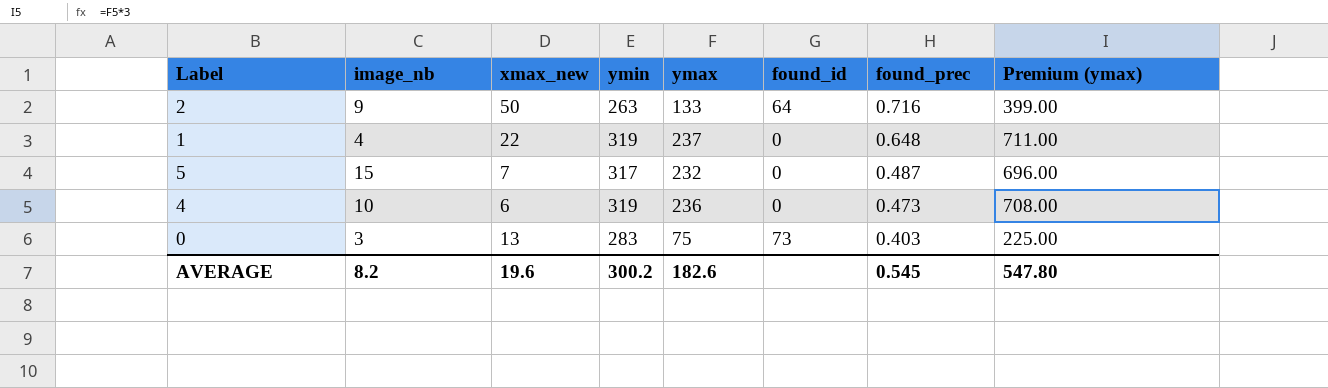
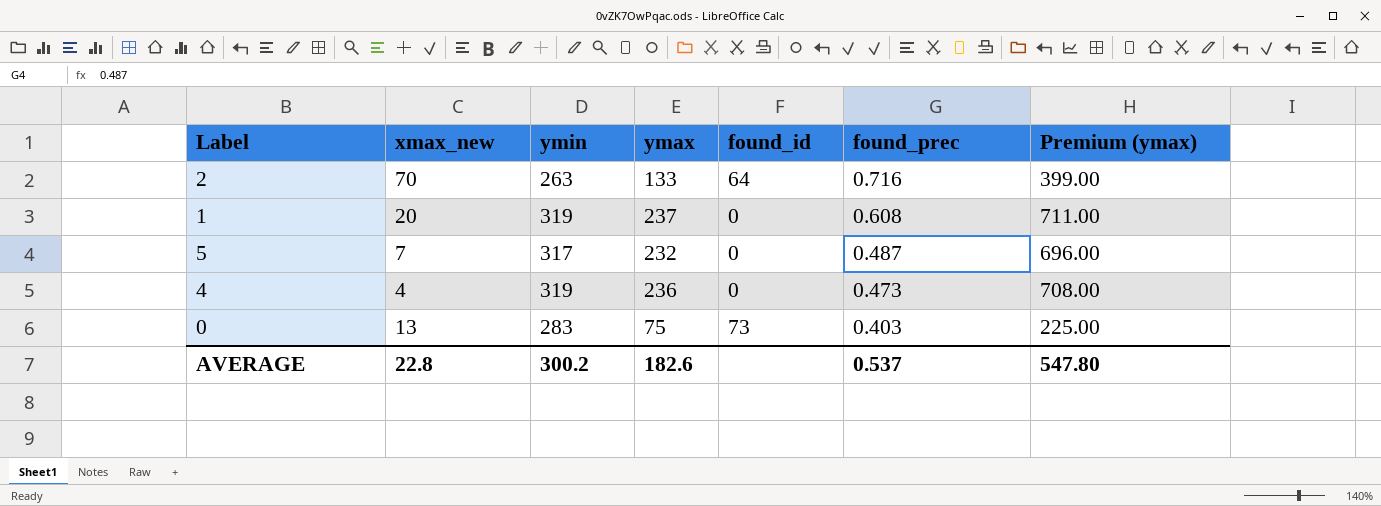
column image_nb | position: 2 -> none
2 | xmax_new: 50 -> 70
1 | xmax_new: 22 -> 20
1 | found_prec: 0.648 -> 0.608
4 | xmax_new: 6 -> 4
AVERAGE | xmax_new: 19.6 -> 22.8
AVERAGE | found_prec: 0.545 -> 0.537

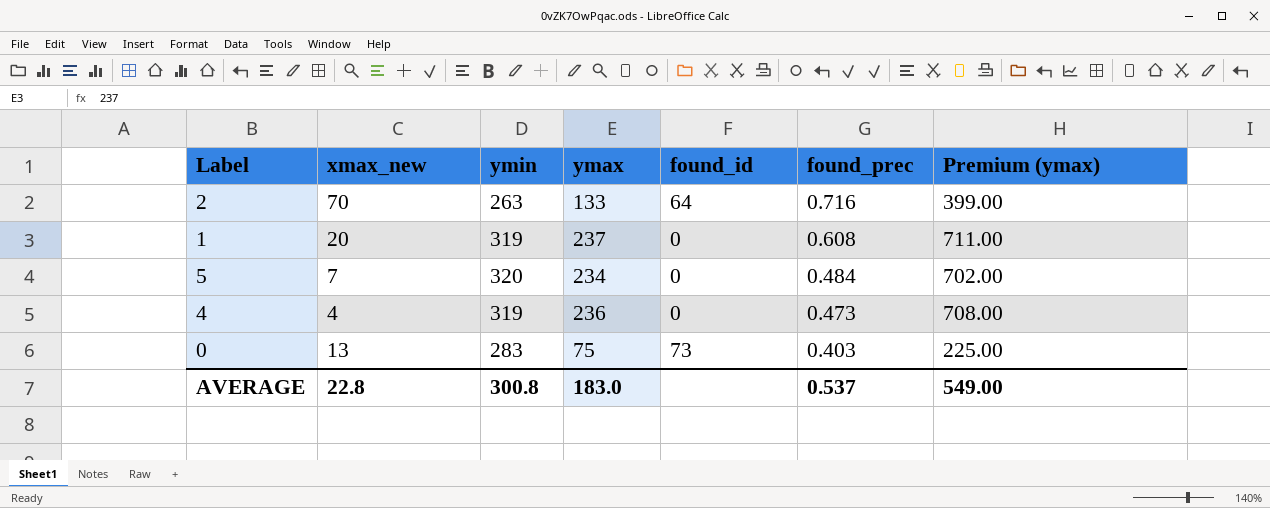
5 | ymin: 317 -> 320
5 | ymax: 232 -> 234
5 | found_prec: 0.487 -> 0.484
5 | Premium (ymax): 696.00 -> 702.00
AVERAGE | ymin: 300.2 -> 300.8
AVERAGE | ymax: 182.6 -> 183.0
AVERAGE | Premium (ymax): 547.80 -> 549.00

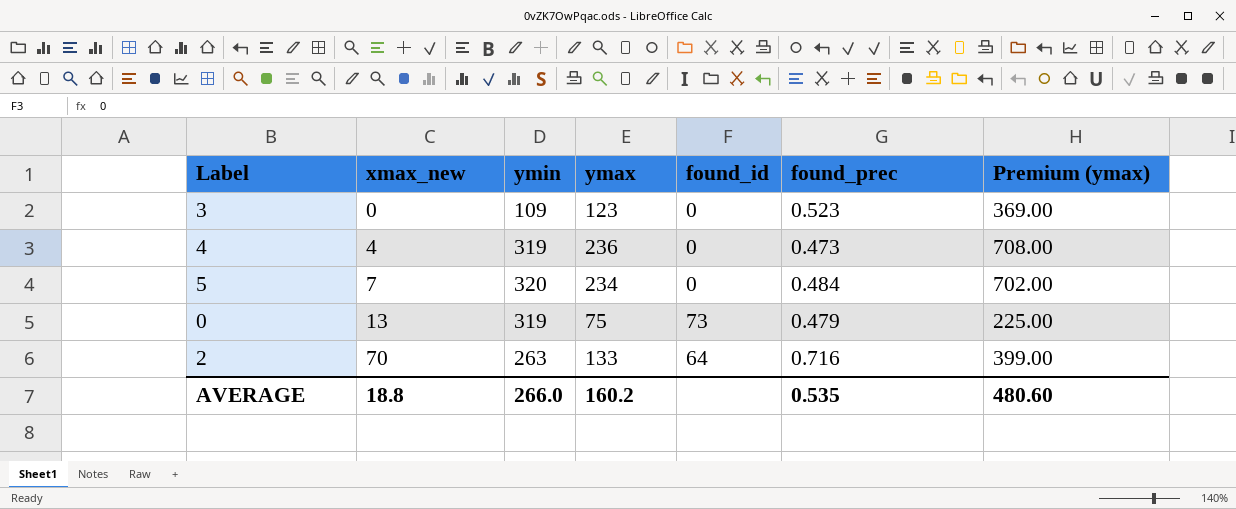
row order: found_prec descending -> xmax_new ascending
row 1: 20 | 319 | 237 | 0 | 0.608 | 711.00 -> none
row 3: none -> 0 | 109 | 123 | 0 | 0.523 | 369.00
0 | ymin: 283 -> 319
0 | found_prec: 0.403 -> 0.479
AVERAGE | xmax_new: 22.8 -> 18.8
AVERAGE | ymin: 300.8 -> 266.0
AVERAGE | ymax: 183.0 -> 160.2
AVERAGE | found_prec: 0.537 -> 0.535
AVERAGE | Premium (ymax): 549.00 -> 480.60

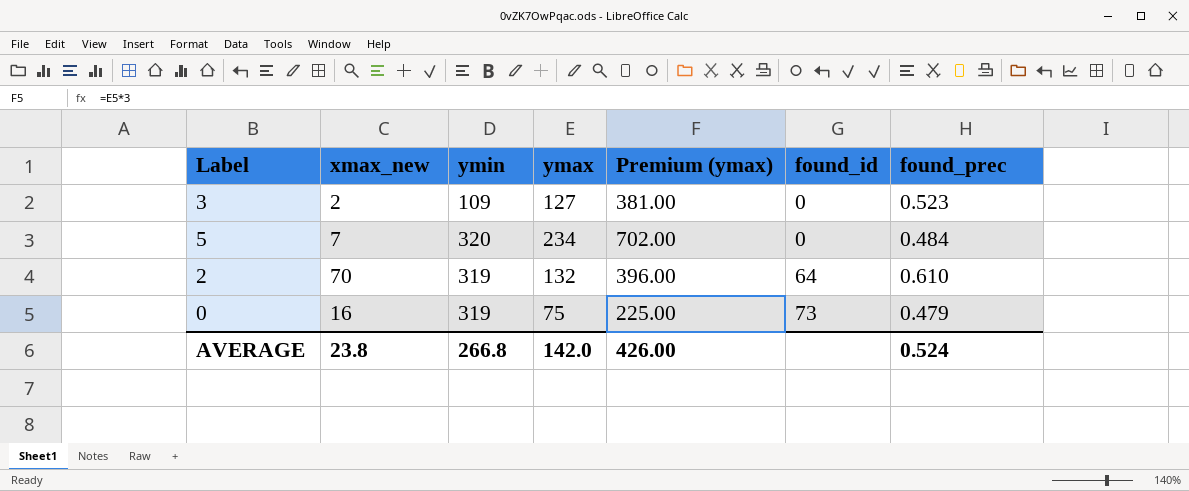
row order: xmax_new ascending -> found_id ascending
column Premium (ymax) | position: 7 -> 5
row 4: 4 | 319 | 236 | 0 | 0.473 | 708.00 -> none
3 | xmax_new: 0 -> 2
3 | ymax: 123 -> 127
3 | Premium (ymax): 369.00 -> 381.00
2 | ymin: 263 -> 319
2 | ymax: 133 -> 132
2 | Premium (ymax): 399.00 -> 396.00
2 | found_prec: 0.716 -> 0.610
0 | xmax_new: 13 -> 16
AVERAGE | xmax_new: 18.8 -> 23.8
AVERAGE | ymin: 266.0 -> 266.8
AVERAGE | ymax: 160.2 -> 142.0
AVERAGE | Premium (ymax): 480.60 -> 426.00
AVERAGE | found_prec: 0.535 -> 0.524

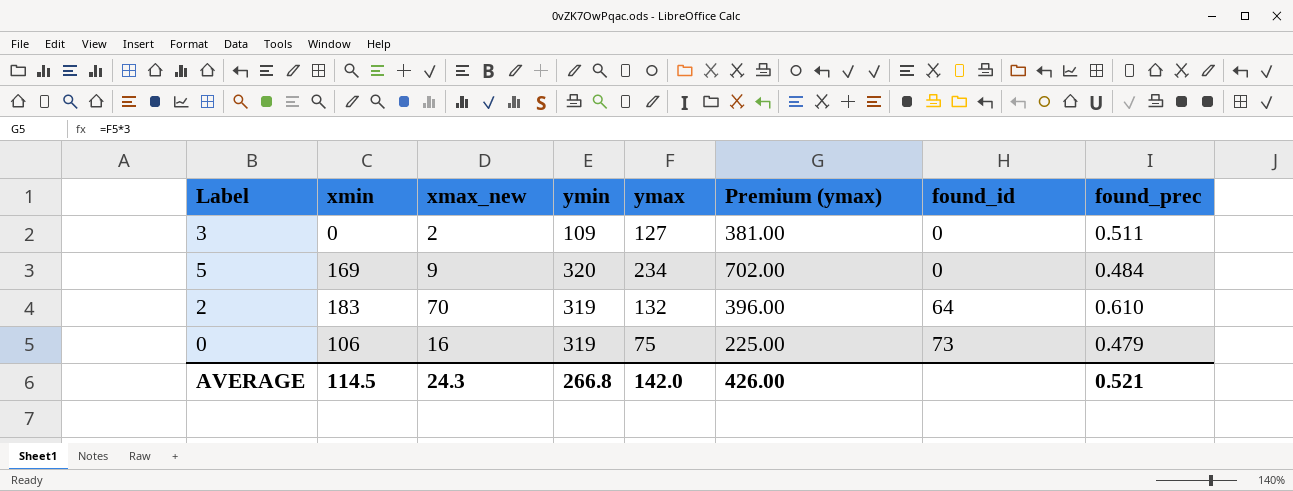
column xmin | position: none -> 2
3 | found_prec: 0.523 -> 0.511
5 | xmax_new: 7 -> 9
AVERAGE | xmax_new: 23.8 -> 24.3
AVERAGE | found_prec: 0.524 -> 0.521

